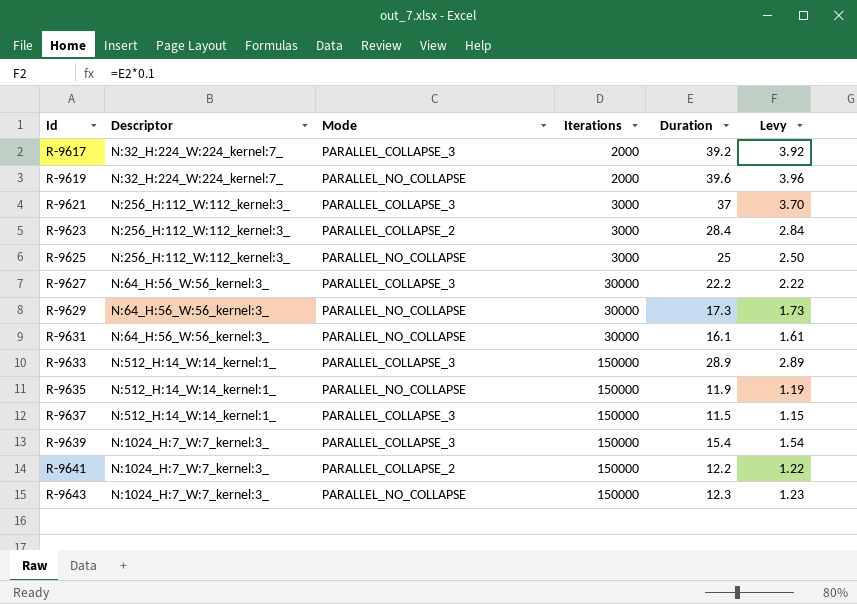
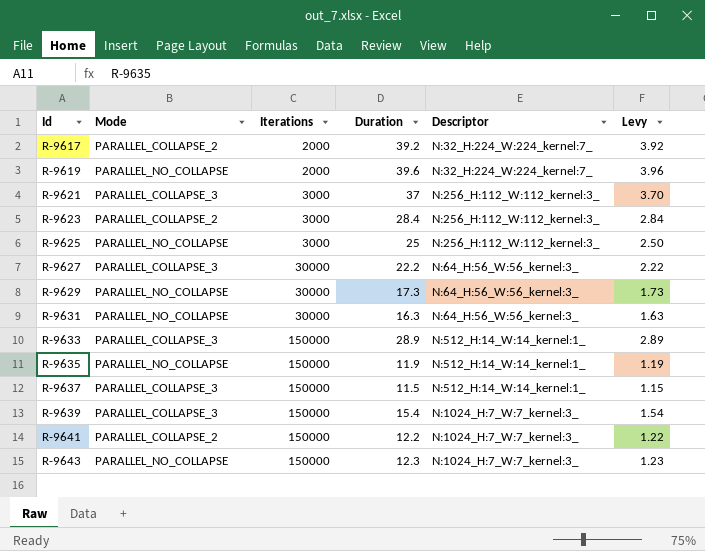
column Descriptor | position: 2 -> 5
R-9617 | Mode: PARALLEL_COLLAPSE_3 -> PARALLEL_COLLAPSE_2
R-9631 | Duration: 16.1 -> 16.3
R-9631 | Levy: 1.61 -> 1.63

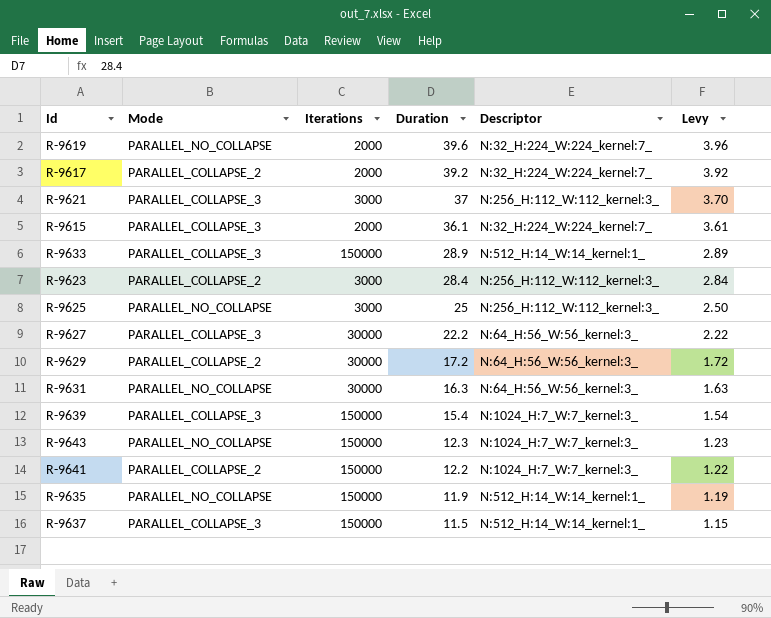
row order: Id ascending -> Duration descending
row R-9615: none -> PARALLEL_COLLAPSE_3 | 2000 | 36.1 | N:32_H:224_W:224_kernel:7_ | 3.61
R-9629 | Mode: PARALLEL_NO_COLLAPSE -> PARALLEL_COLLAPSE_2
R-9629 | Duration: 17.3 -> 17.2
R-9629 | Levy: 1.73 -> 1.72

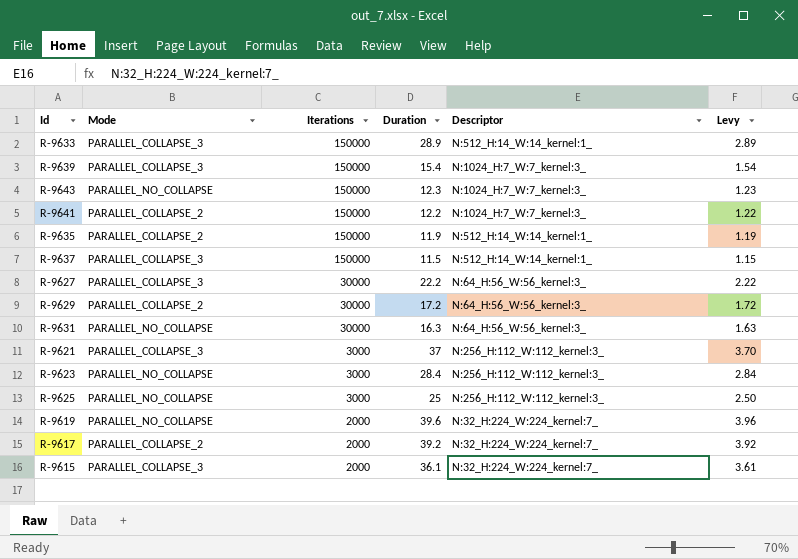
row order: Duration descending -> Iterations descending
R-9635 | Mode: PARALLEL_NO_COLLAPSE -> PARALLEL_COLLAPSE_2
R-9623 | Mode: PARALLEL_COLLAPSE_2 -> PARALLEL_NO_COLLAPSE

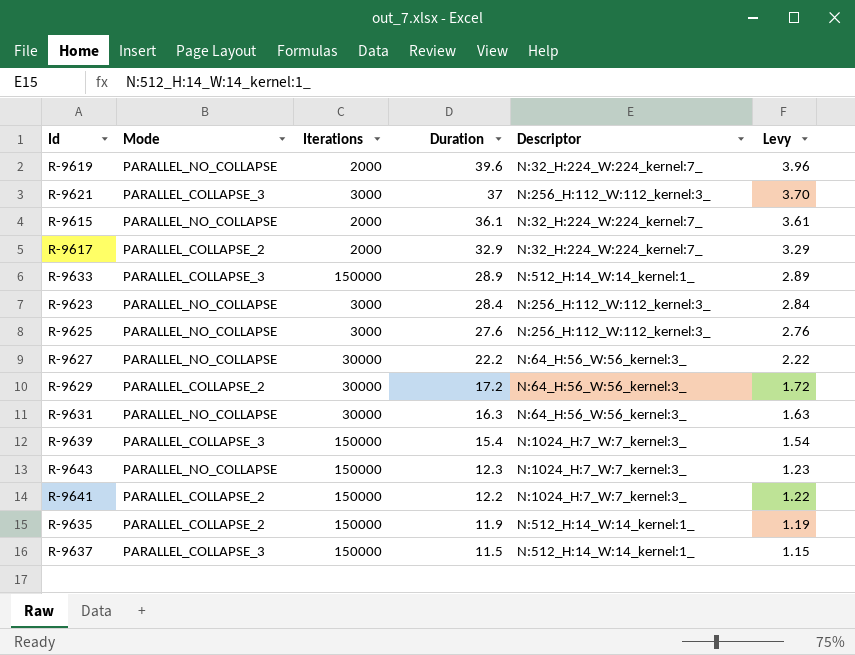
row order: Iterations descending -> Duration descending
R-9615 | Mode: PARALLEL_COLLAPSE_3 -> PARALLEL_NO_COLLAPSE
R-9617 | Duration: 39.2 -> 32.9
R-9617 | Levy: 3.92 -> 3.29
R-9625 | Duration: 25 -> 27.6
R-9625 | Levy: 2.50 -> 2.76
R-9627 | Mode: PARALLEL_COLLAPSE_3 -> PARALLEL_NO_COLLAPSE

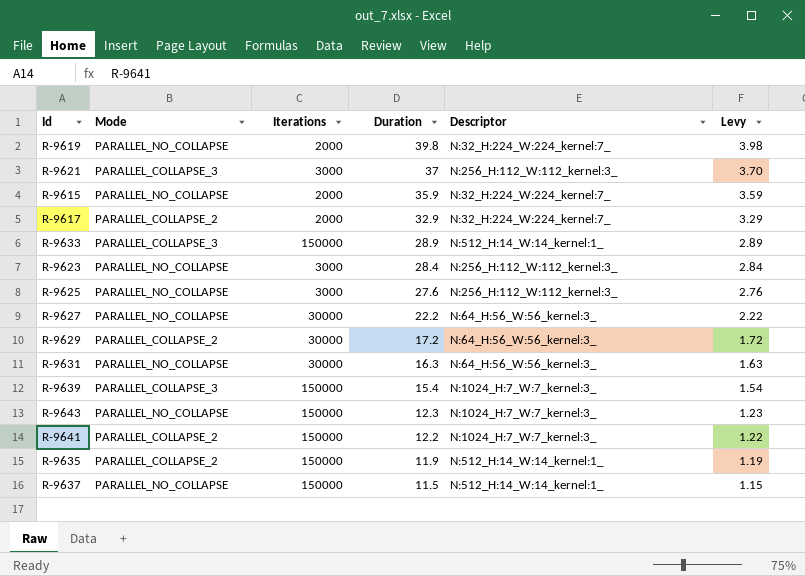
R-9619 | Duration: 39.6 -> 39.8
R-9619 | Levy: 3.96 -> 3.98
R-9615 | Duration: 36.1 -> 35.9
R-9615 | Levy: 3.61 -> 3.59
R-9637 | Mode: PARALLEL_COLLAPSE_3 -> PARALLEL_NO_COLLAPSE

